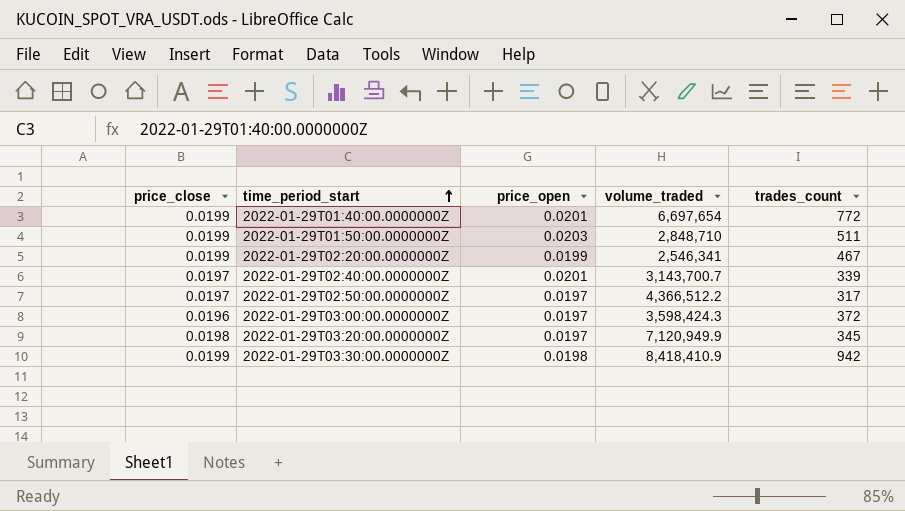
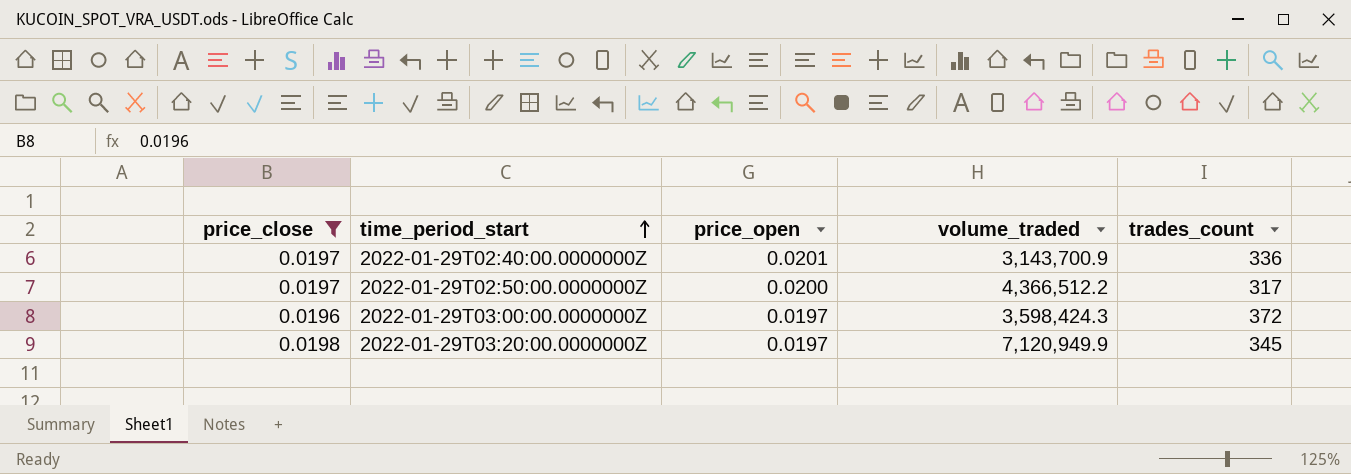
filter: none -> price_close != 0.0199
2022-01-29T02:40:00.0000000Z | volume_traded: 3,143,700.7 -> 3,143,700.9
2022-01-29T02:40:00.0000000Z | trades_count: 339 -> 336
2022-01-29T02:50:00.0000000Z | price_open: 0.0197 -> 0.0200

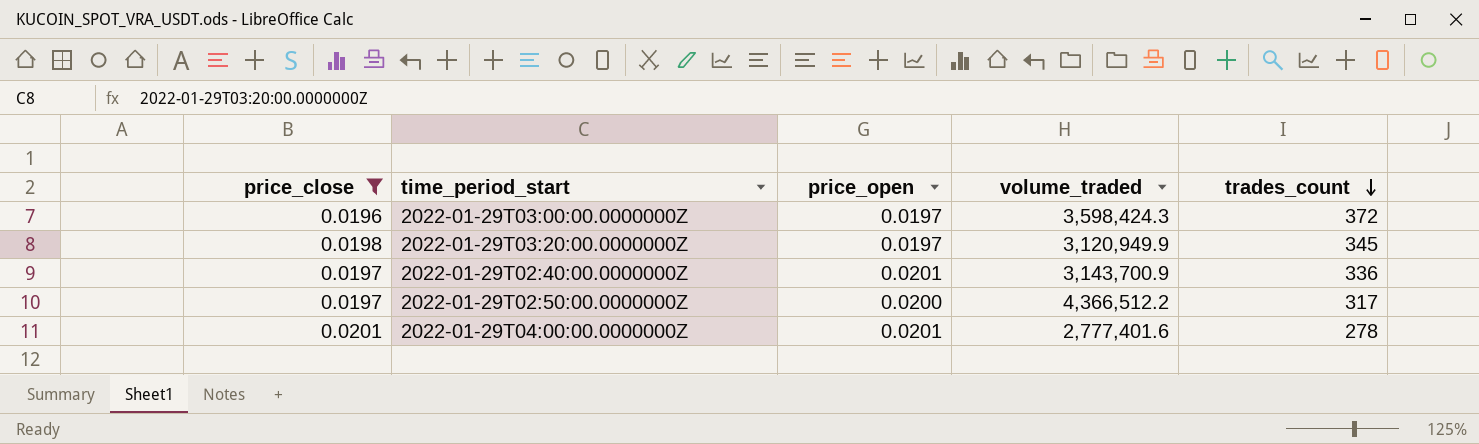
row order: time_period_start ascending -> trades_count descending
2022-01-29T03:20:00.0000000Z | volume_traded: 7,120,949.9 -> 3,120,949.9
row 2022-01-29T04:00:00.0000000Z: none -> 0.0201 | 0.0201 | 2,777,401.6 | 278

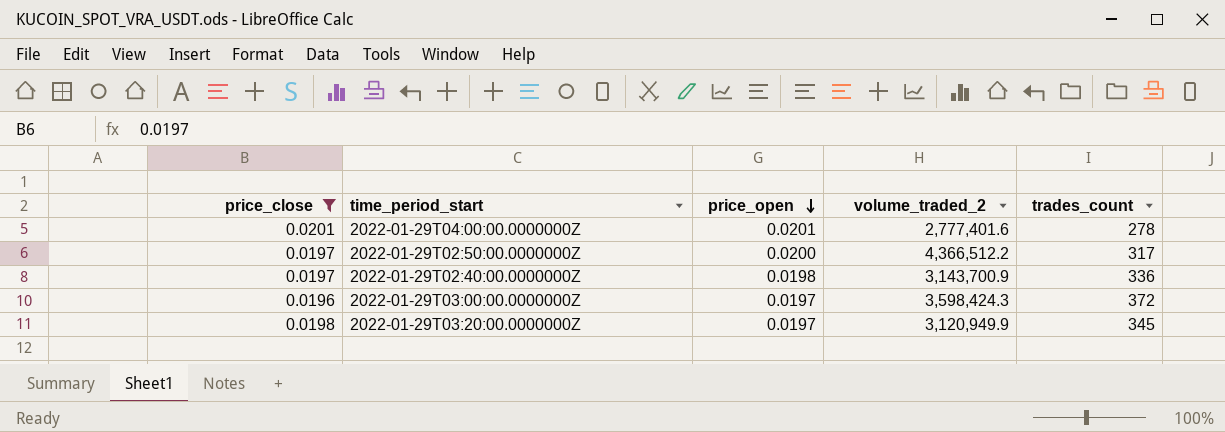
row order: trades_count descending -> price_open descending
column name: volume_traded -> volume_traded_2
2022-01-29T02:40:00.0000000Z | price_open: 0.0201 -> 0.0198

